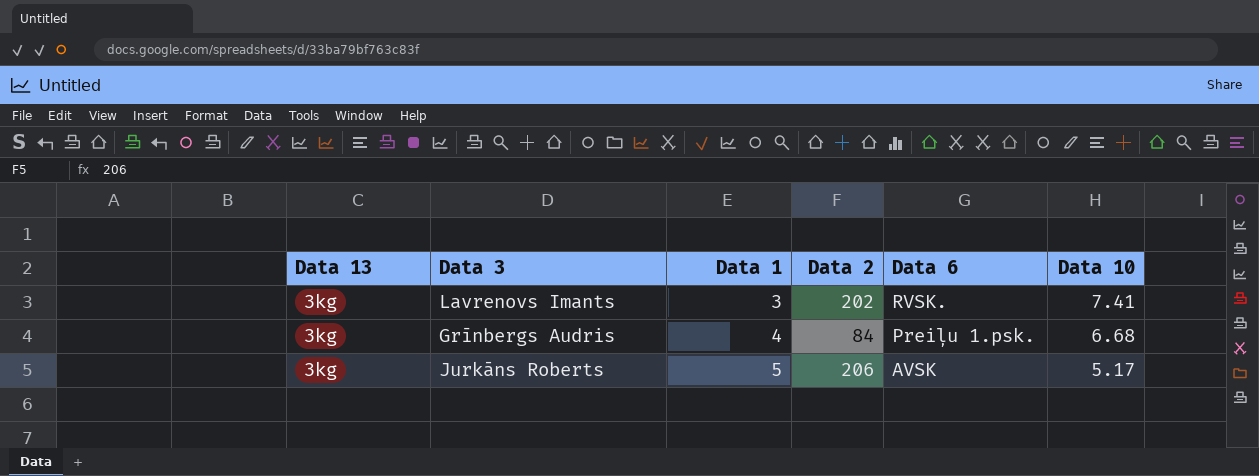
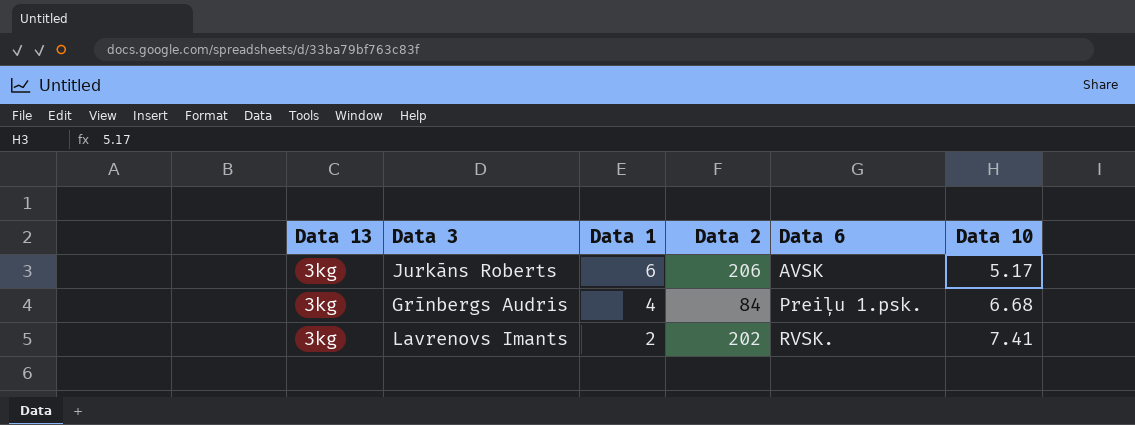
row order: Data 1 ascending -> Data 1 descending
Jurkāns Roberts | Data 1: 5 -> 6
Lavrenovs Imants | Data 1: 3 -> 2

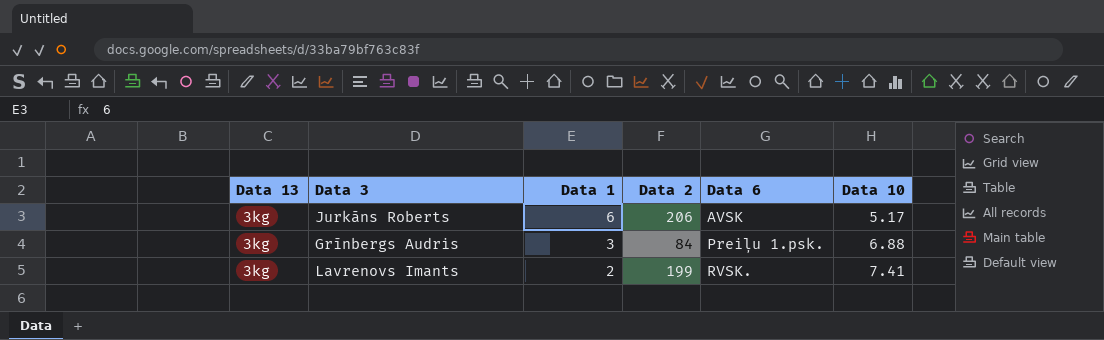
Grīnbergs Audris | Data 1: 4 -> 3
Grīnbergs Audris | Data 10: 6.68 -> 6.88
Lavrenovs Imants | Data 2: 202 -> 199

